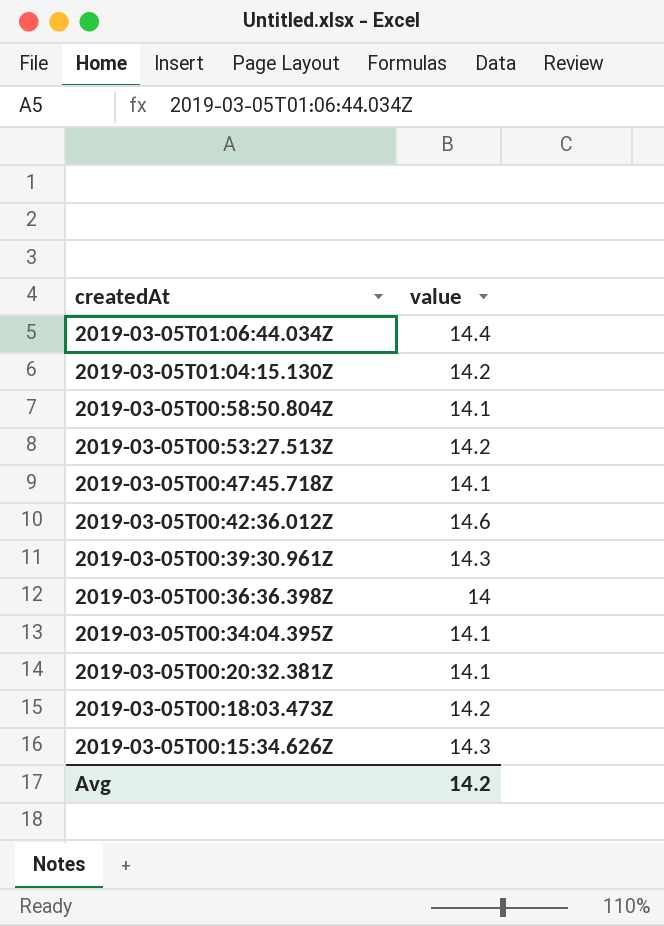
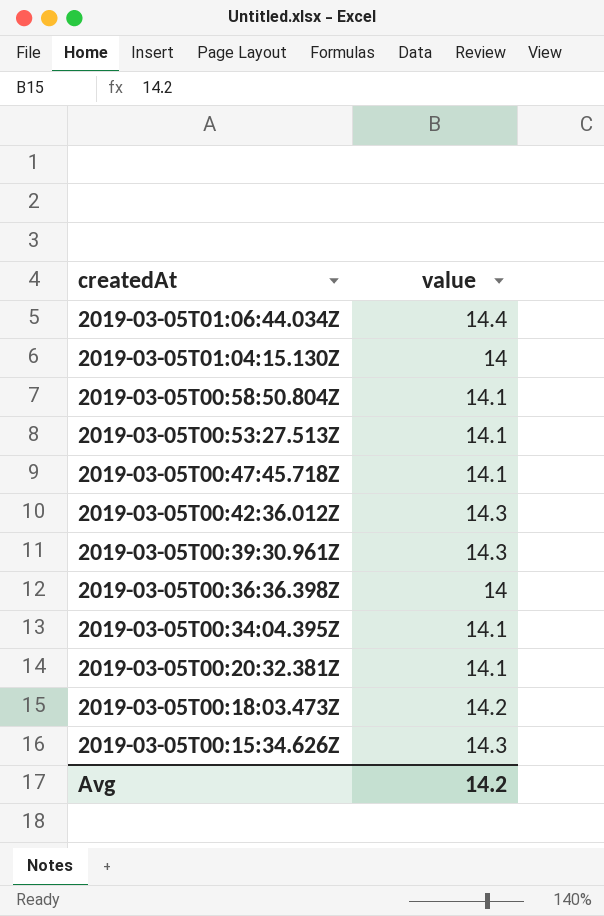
2019-03-05T01:04:15.130Z | value: 14.2 -> 14
2019-03-05T00:53:27.513Z | value: 14.2 -> 14.1
2019-03-05T00:42:36.012Z | value: 14.6 -> 14.3

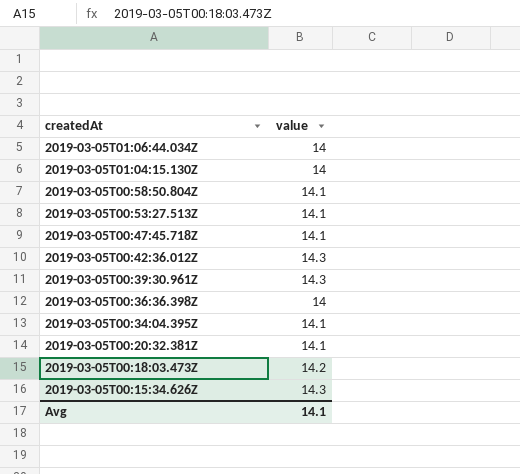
2019-03-05T01:06:44.034Z | value: 14.4 -> 14
Avg | value: 14.2 -> 14.1

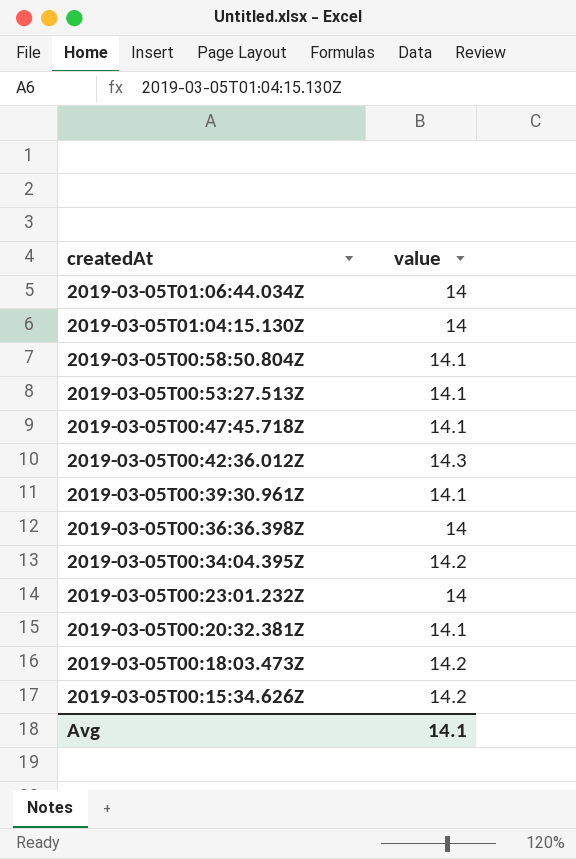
2019-03-05T00:39:30.961Z | value: 14.3 -> 14.1
2019-03-05T00:34:04.395Z | value: 14.1 -> 14.2
row 2019-03-05T00:23:01.232Z: none -> 14
2019-03-05T00:15:34.626Z | value: 14.3 -> 14.2

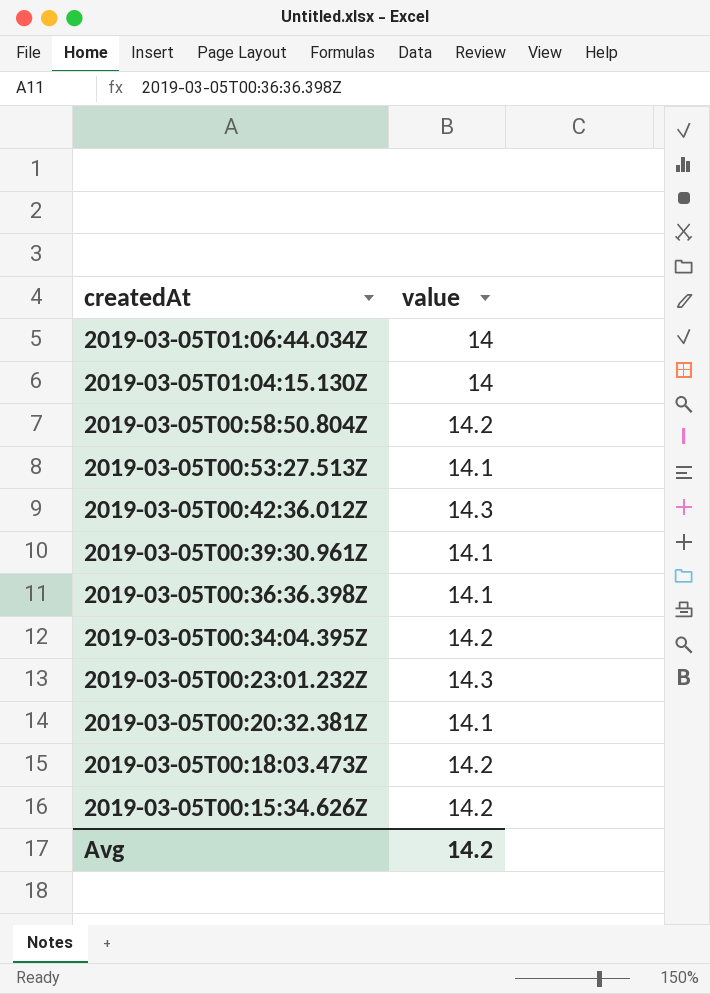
row 2019-03-05T00:47:45.718Z: 14.1 -> none
2019-03-05T00:58:50.804Z | value: 14.1 -> 14.2
2019-03-05T00:36:36.398Z | value: 14 -> 14.1
2019-03-05T00:23:01.232Z | value: 14 -> 14.3
Avg | value: 14.1 -> 14.2

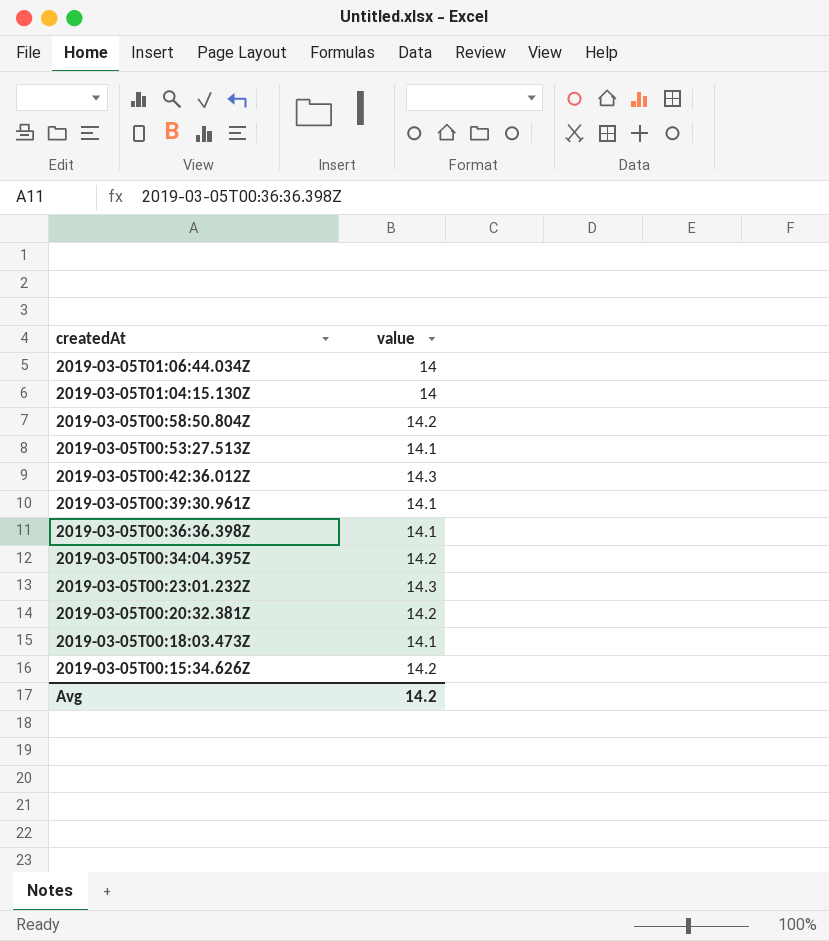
2019-03-05T00:20:32.381Z | value: 14.1 -> 14.2
2019-03-05T00:18:03.473Z | value: 14.2 -> 14.1

